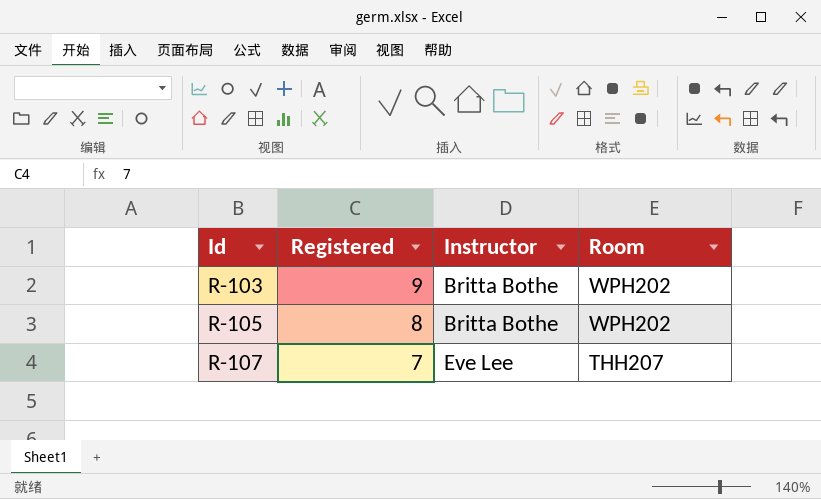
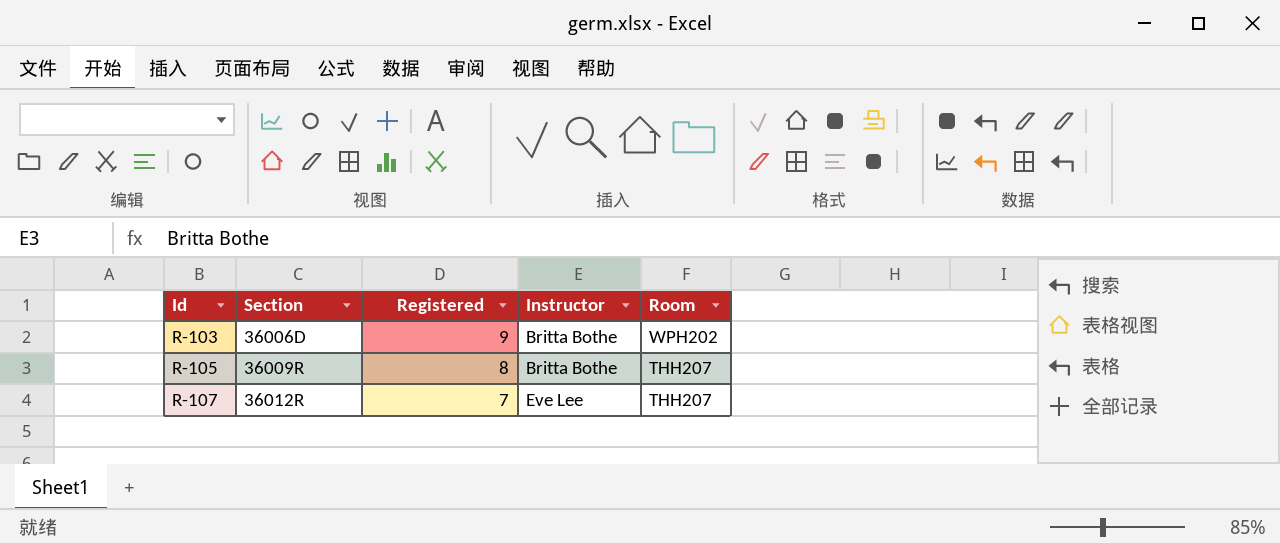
column Section | position: none -> 2
R-105 | Room: WPH202 -> THH207

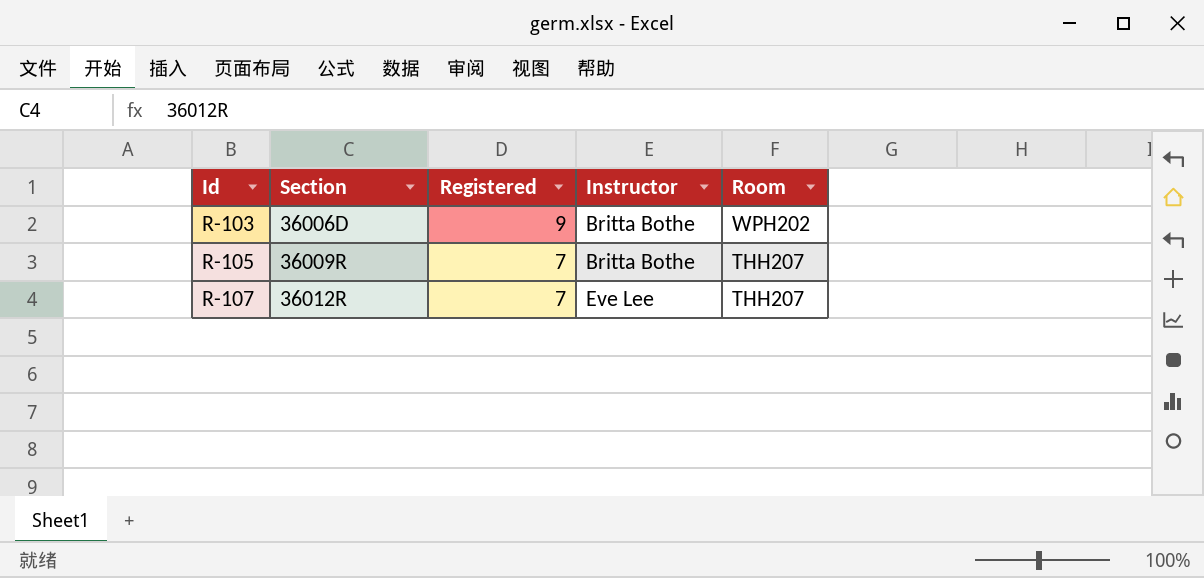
R-105 | Registered: 8 -> 7

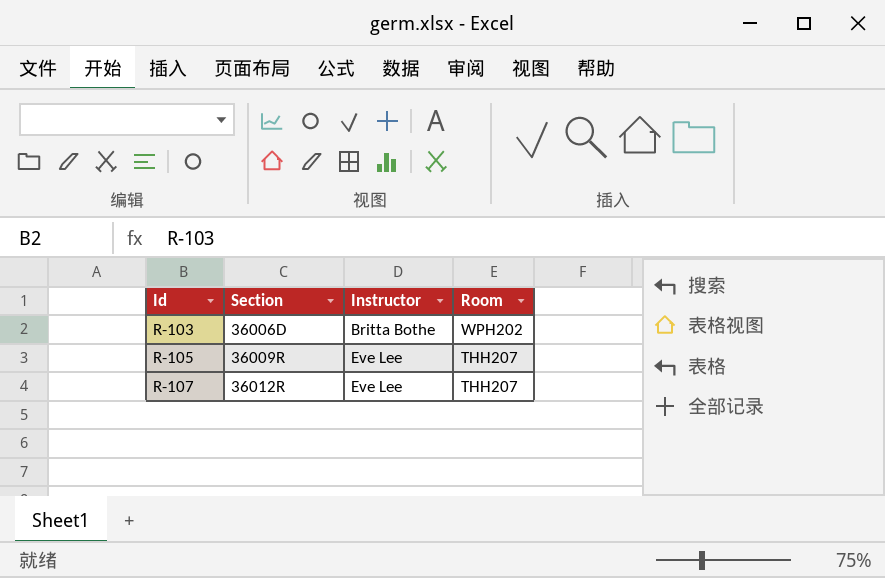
column Registered | position: 3 -> none
R-105 | Instructor: Britta Bothe -> Eve Lee

